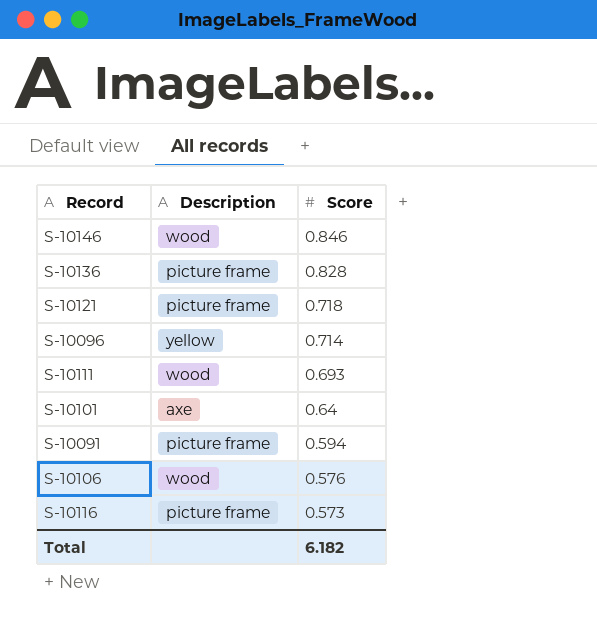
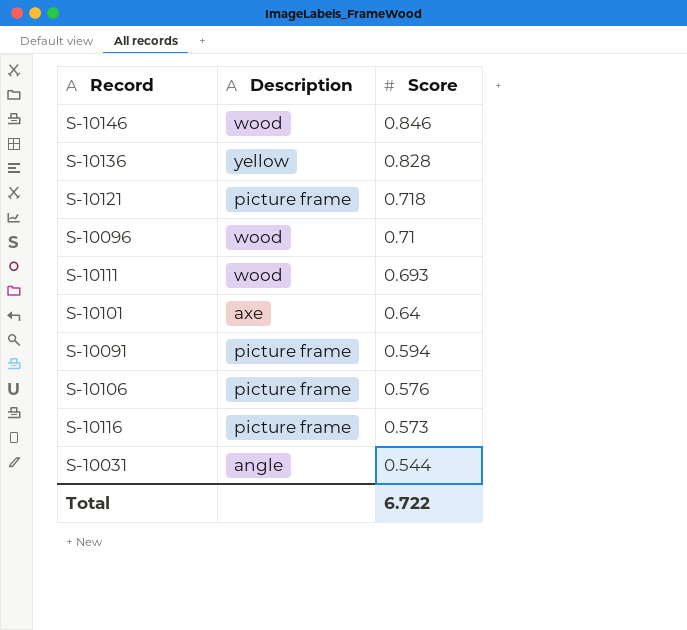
S-10136 | Description: picture frame -> yellow
S-10096 | Description: yellow -> wood
S-10096 | Score: 0.714 -> 0.71
S-10106 | Description: wood -> picture frame
row S-10031: none -> angle | 0.544
Total | Score: 6.182 -> 6.722

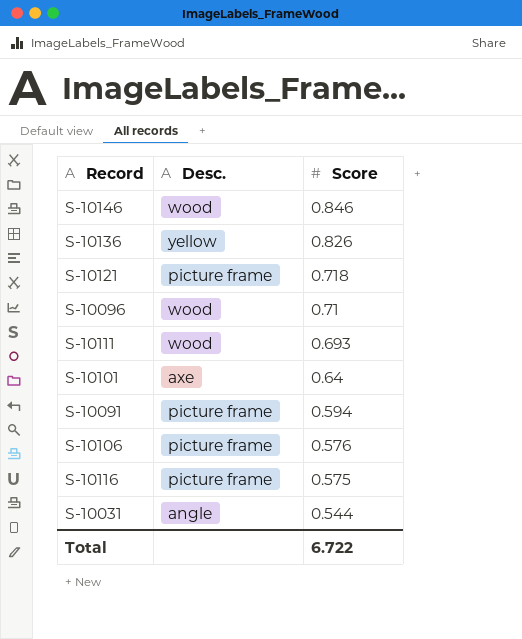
column name: Description -> Desc.
S-10136 | Score: 0.828 -> 0.826
S-10116 | Score: 0.573 -> 0.575

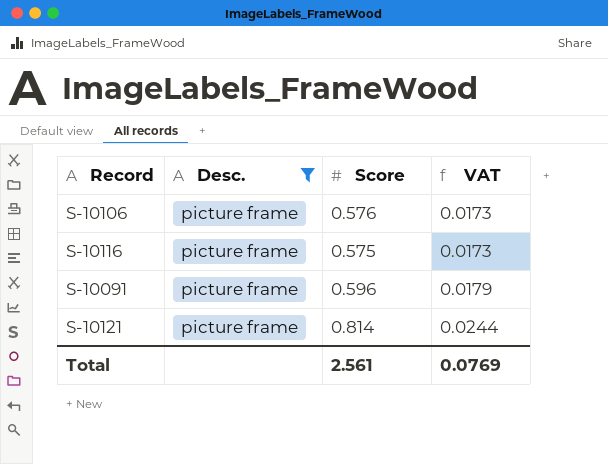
filter: none -> Desc. = picture frame
row order: Score descending -> VAT ascending
column VAT | formula: none -> [Score] * 0.03
S-10091 | Score: 0.594 -> 0.596
S-10121 | Score: 0.718 -> 0.814
Total | Score: 6.722 -> 2.561

